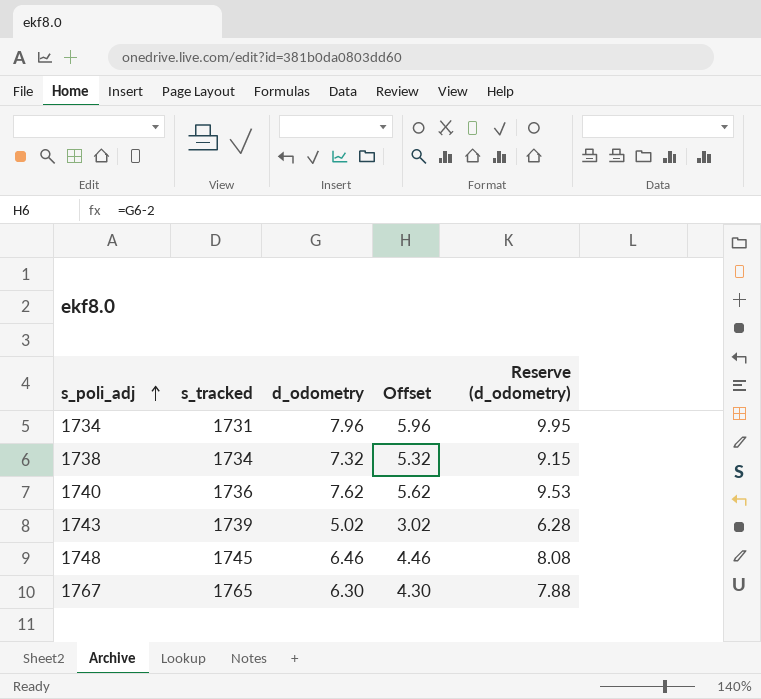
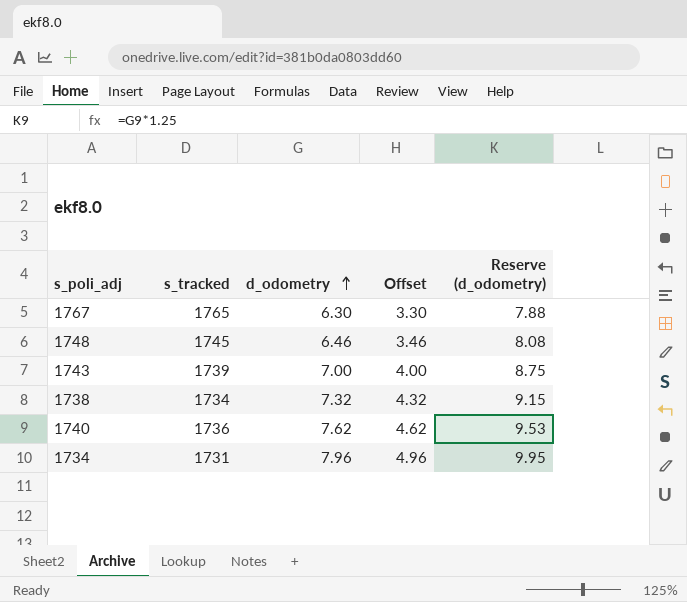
row order: s_poli_adj ascending -> d_odometry ascending
column Offset | formula: [d_odometry] - 2 -> [d_odometry] - 3
1743 | d_odometry: 5.02 -> 7.00
1743 | Reserve (d_odometry): 6.28 -> 8.75

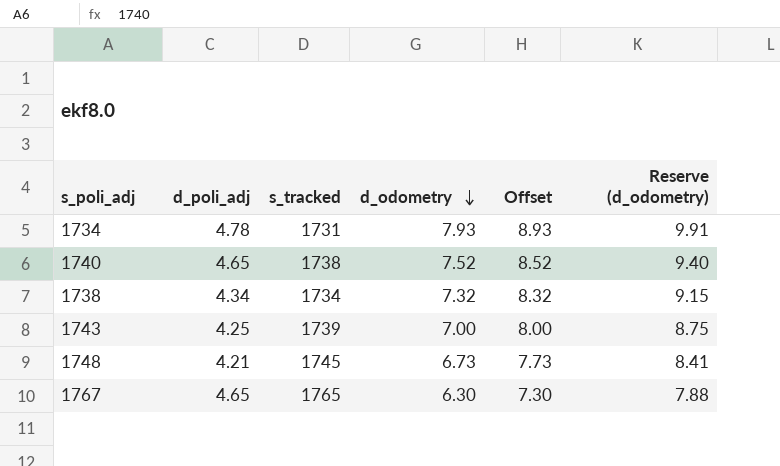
row order: d_odometry ascending -> d_odometry descending
column d_poli_adj | position: none -> 2
column Offset | formula: [d_odometry] - 3 -> [d_odometry] + 1
1734 | d_odometry: 7.96 -> 7.93
1734 | Reserve (d_odometry): 9.95 -> 9.91
1740 | s_tracked: 1736 -> 1738
1740 | d_odometry: 7.62 -> 7.52
1740 | Reserve (d_odometry): 9.53 -> 9.40
1748 | d_odometry: 6.46 -> 6.73
1748 | Reserve (d_odometry): 8.08 -> 8.41

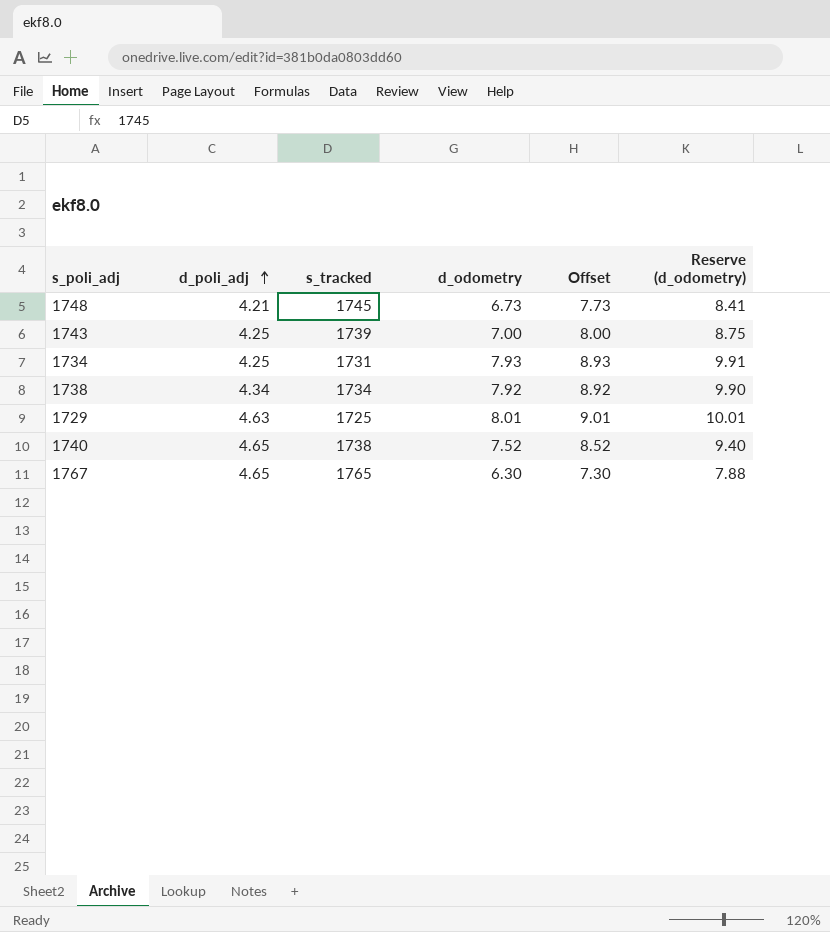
row order: d_odometry descending -> d_poli_adj ascending
1734 | d_poli_adj: 4.78 -> 4.25
1738 | d_odometry: 7.32 -> 7.92
1738 | Offset: 8.32 -> 8.92
1738 | Reserve (d_odometry): 9.15 -> 9.90
row 1729: none -> 4.63 | 1725 | 8.01 | 9.01 | 10.01

